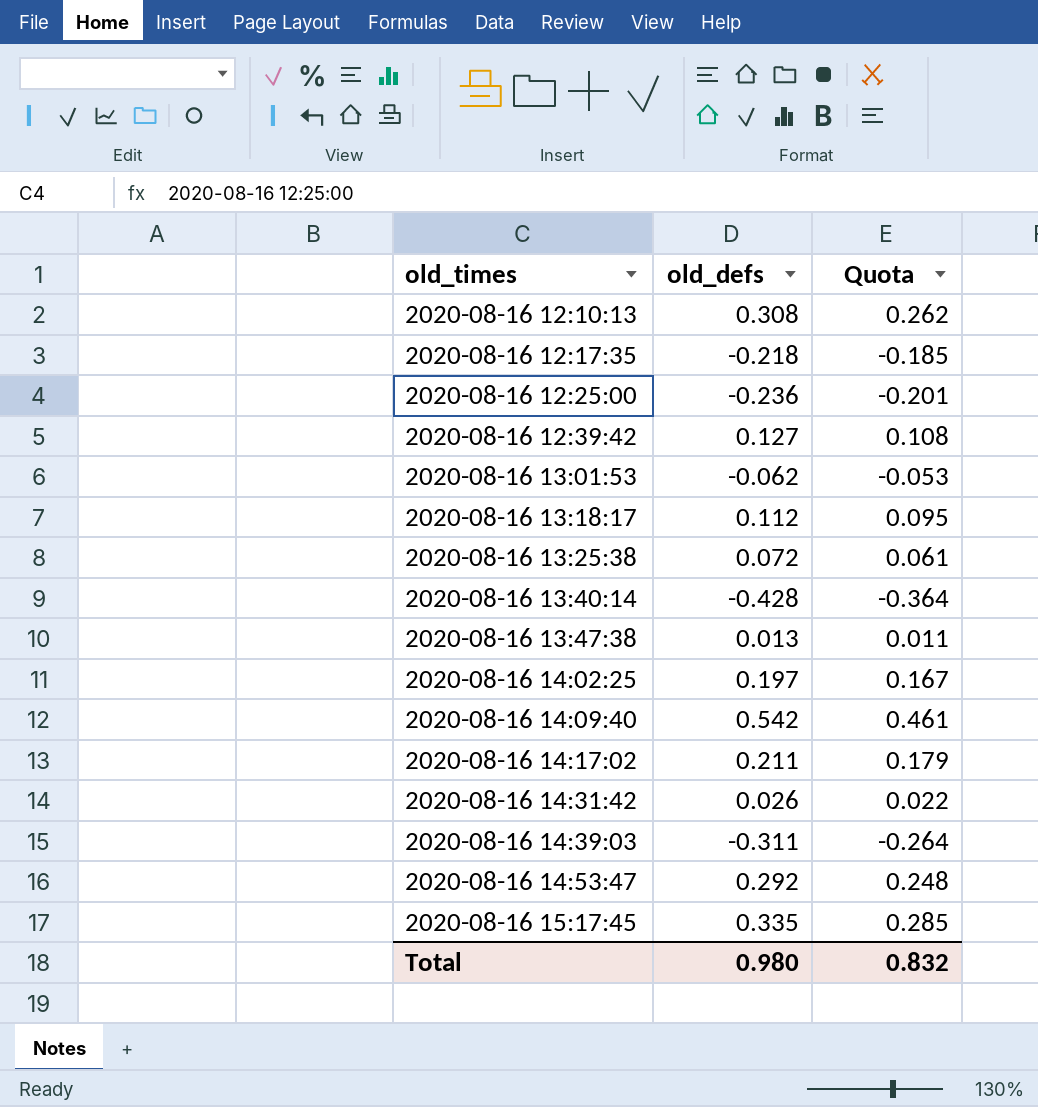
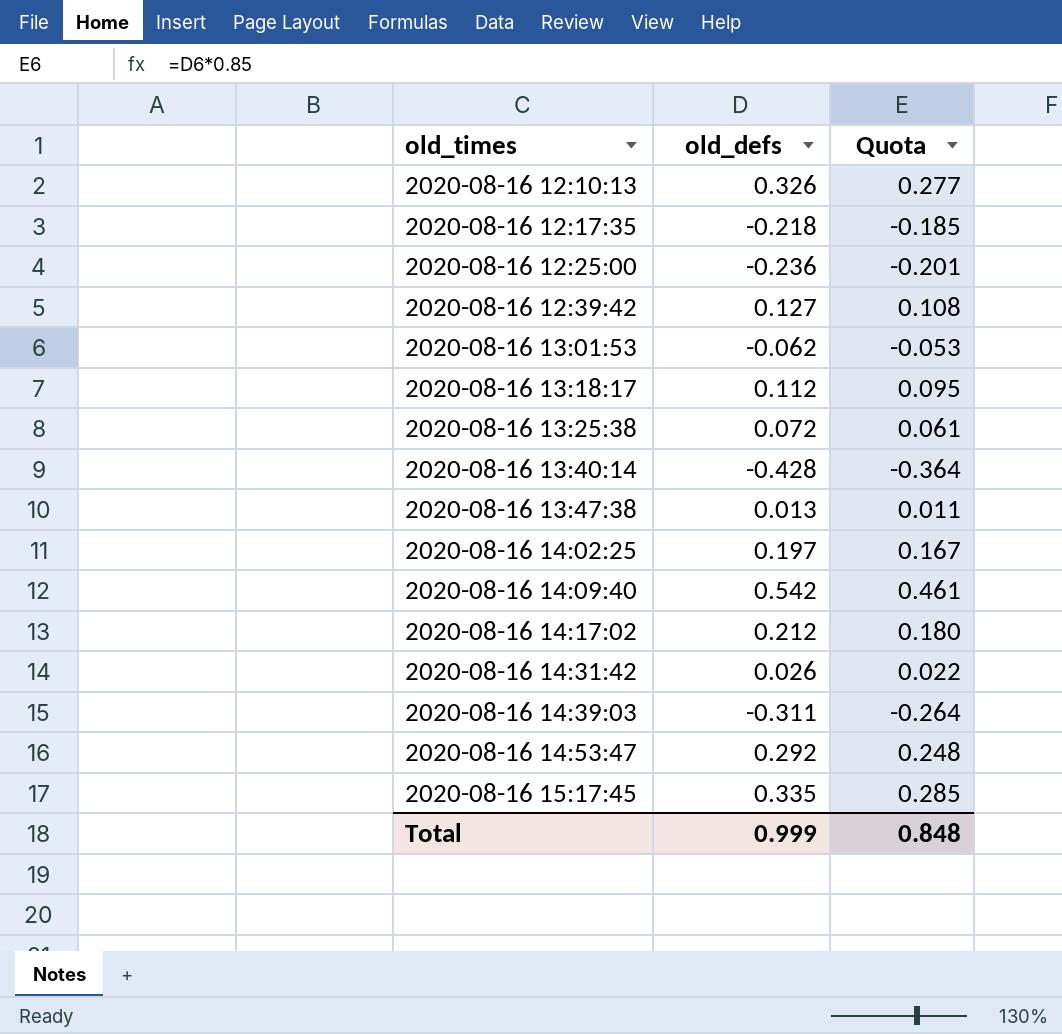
2020-08-16 12:10:13 | old_defs: 0.308 -> 0.326
2020-08-16 12:10:13 | Quota: 0.262 -> 0.277
2020-08-16 14:17:02 | old_defs: 0.211 -> 0.212
2020-08-16 14:17:02 | Quota: 0.179 -> 0.180
Total | old_defs: 0.980 -> 0.999
Total | Quota: 0.832 -> 0.848

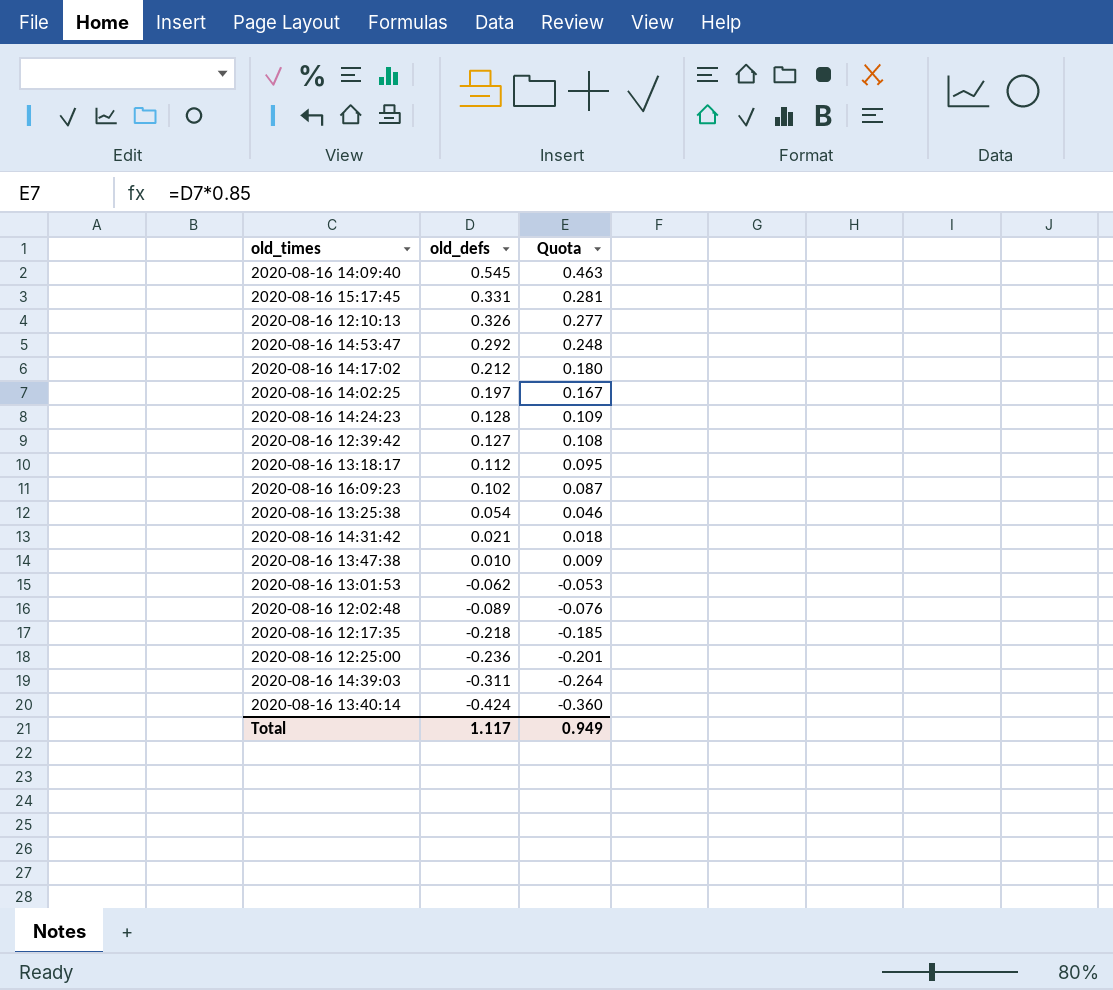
row order: old_times ascending -> old_defs descending
2020-08-16 14:09:40 | old_defs: 0.542 -> 0.545
2020-08-16 14:09:40 | Quota: 0.461 -> 0.463
2020-08-16 15:17:45 | old_defs: 0.335 -> 0.331
2020-08-16 15:17:45 | Quota: 0.285 -> 0.281
row 2020-08-16 14:24:23: none -> 0.128 | 0.109
row 2020-08-16 16:09:23: none -> 0.102 | 0.087
2020-08-16 13:25:38 | old_defs: 0.072 -> 0.054
2020-08-16 13:25:38 | Quota: 0.061 -> 0.046
2020-08-16 14:31:42 | old_defs: 0.026 -> 0.021
2020-08-16 14:31:42 | Quota: 0.022 -> 0.018
2020-08-16 13:47:38 | old_defs: 0.013 -> 0.010
2020-08-16 13:47:38 | Quota: 0.011 -> 0.009
row 2020-08-16 12:02:48: none -> -0.089 | -0.076
2020-08-16 13:40:14 | old_defs: -0.428 -> -0.424
2020-08-16 13:40:14 | Quota: -0.364 -> -0.360
Total | old_defs: 0.999 -> 1.117
Total | Quota: 0.848 -> 0.949

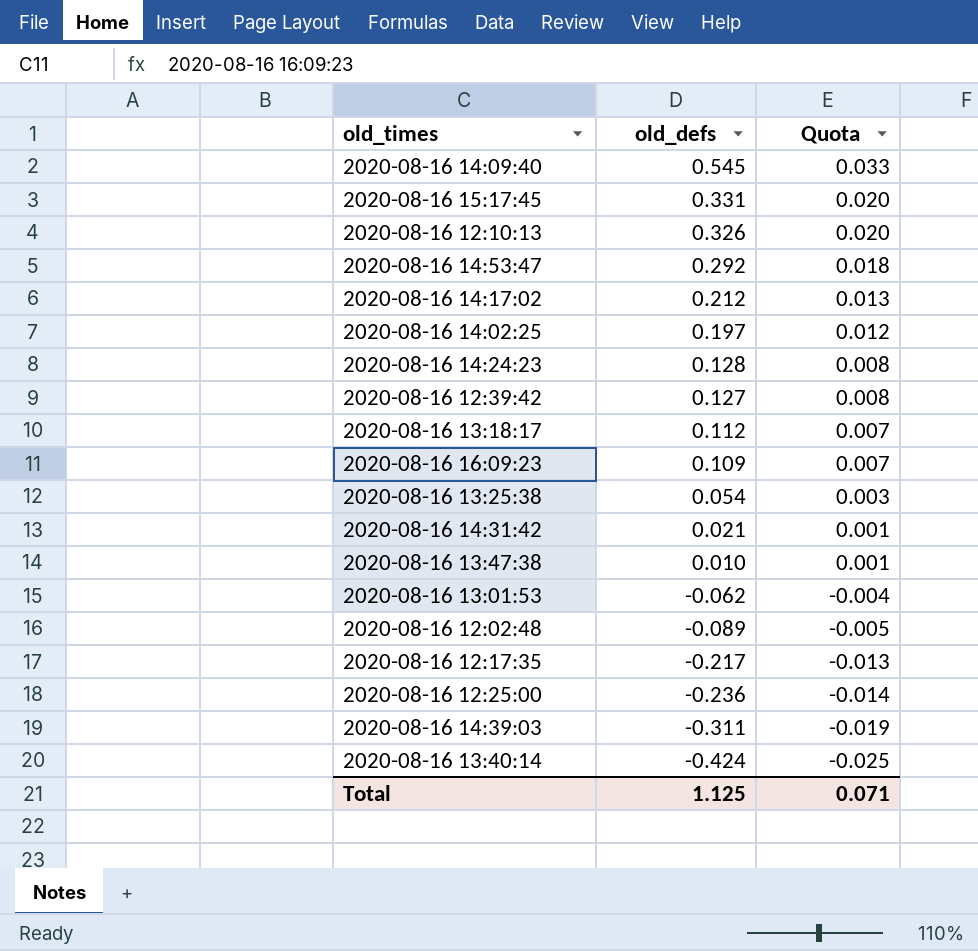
column Quota | formula: [old_defs] * 0.85 -> [old_defs] * 0.06
2020-08-16 16:09:23 | old_defs: 0.102 -> 0.109
2020-08-16 12:17:35 | old_defs: -0.218 -> -0.217
Total | old_defs: 1.117 -> 1.125
Total | Quota: 0.949 -> 0.071

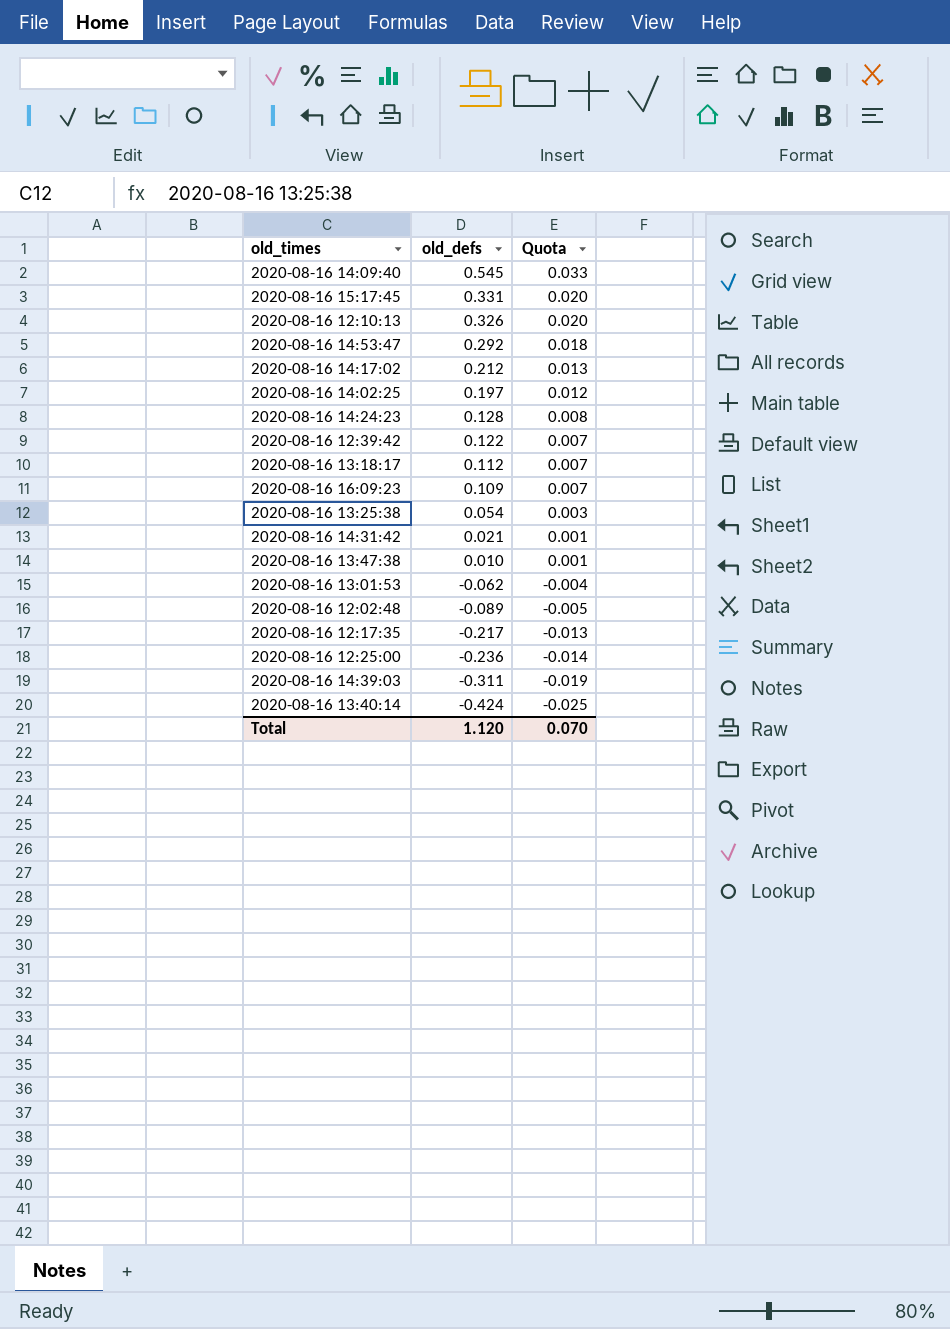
2020-08-16 12:39:42 | old_defs: 0.127 -> 0.122
2020-08-16 12:39:42 | Quota: 0.008 -> 0.007
Total | old_defs: 1.125 -> 1.120
Total | Quota: 0.071 -> 0.070

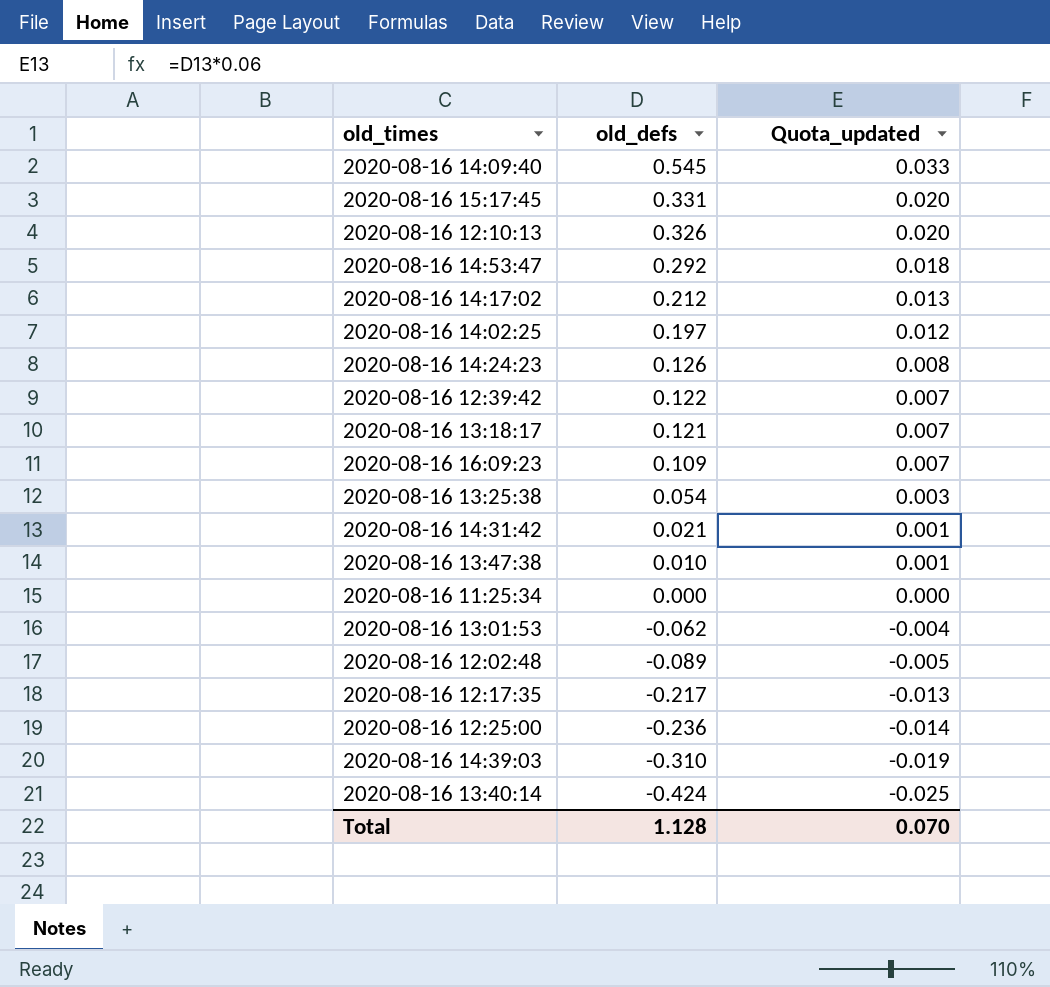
column name: Quota -> Quota_updated
2020-08-16 14:24:23 | old_defs: 0.128 -> 0.126
2020-08-16 13:18:17 | old_defs: 0.112 -> 0.121
row 2020-08-16 11:25:34: none -> 0.000 | 0.000
2020-08-16 14:39:03 | old_defs: -0.311 -> -0.310
Total | old_defs: 1.120 -> 1.128

